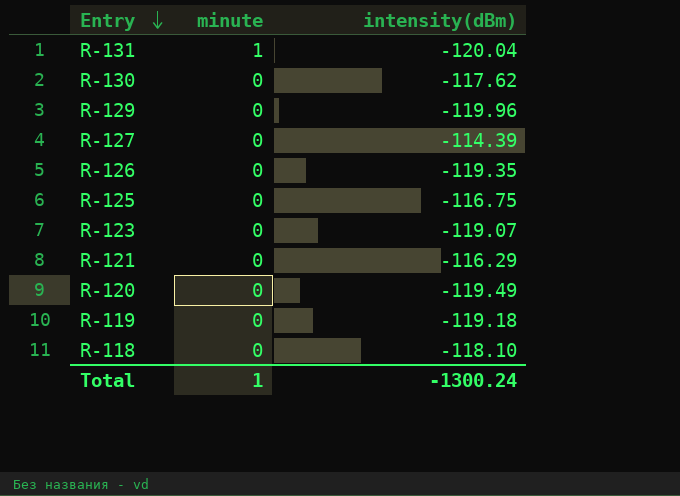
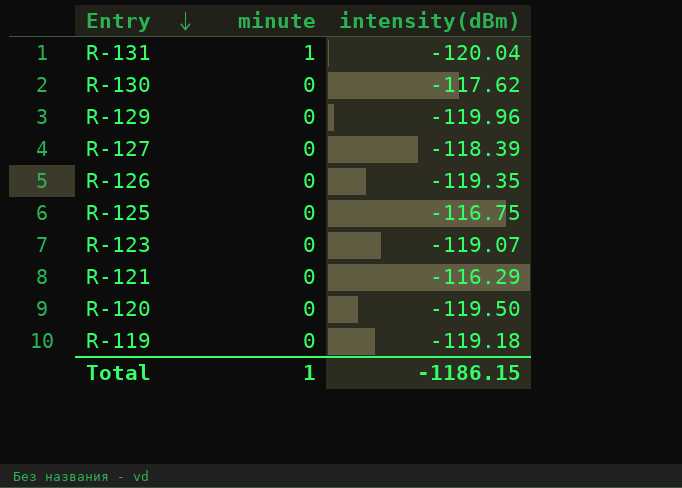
row R-118: 0 | -118.10 -> none
R-127 | intensity(dBm): -114.39 -> -118.39
R-120 | intensity(dBm): -119.49 -> -119.50
Total | intensity(dBm): -1300.24 -> -1186.15

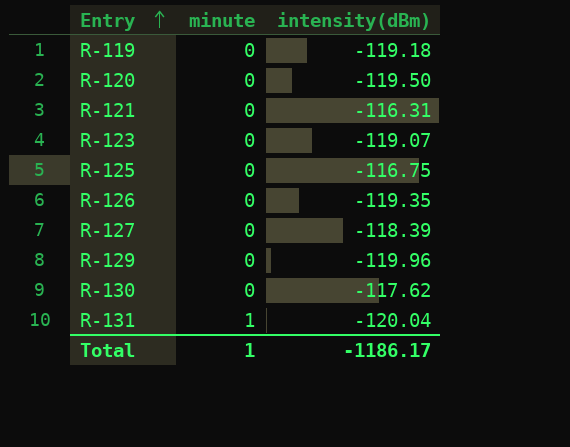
row order: Entry descending -> Entry ascending
R-121 | intensity(dBm): -116.29 -> -116.31
Total | intensity(dBm): -1186.15 -> -1186.17

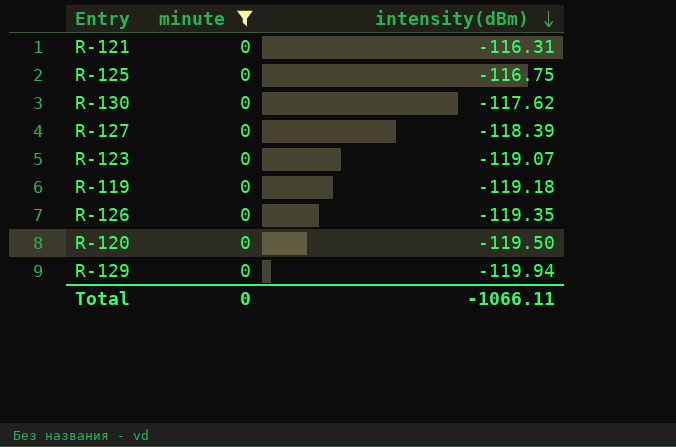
filter: none -> minute = 0
row order: Entry ascending -> intensity(dBm) descending
R-129 | intensity(dBm): -119.96 -> -119.94
Total | minute: 1 -> 0
Total | intensity(dBm): -1186.17 -> -1066.11

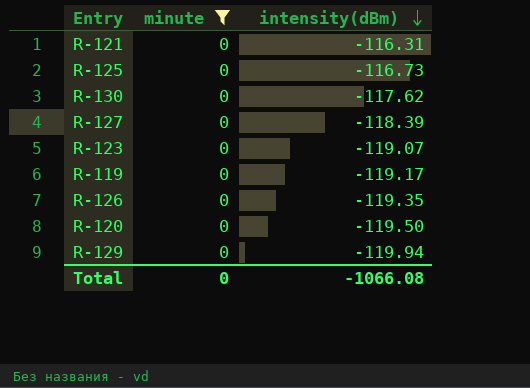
R-125 | intensity(dBm): -116.75 -> -116.73
R-119 | intensity(dBm): -119.18 -> -119.17
Total | intensity(dBm): -1066.11 -> -1066.08

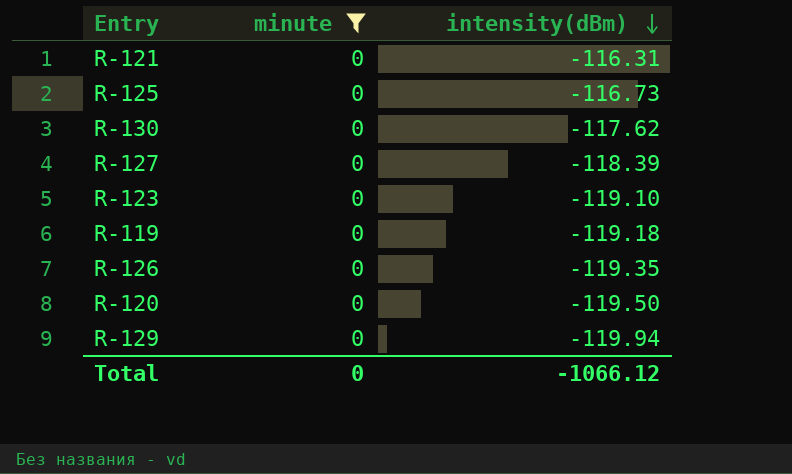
R-123 | intensity(dBm): -119.07 -> -119.10
R-119 | intensity(dBm): -119.17 -> -119.18
Total | intensity(dBm): -1066.08 -> -1066.12

